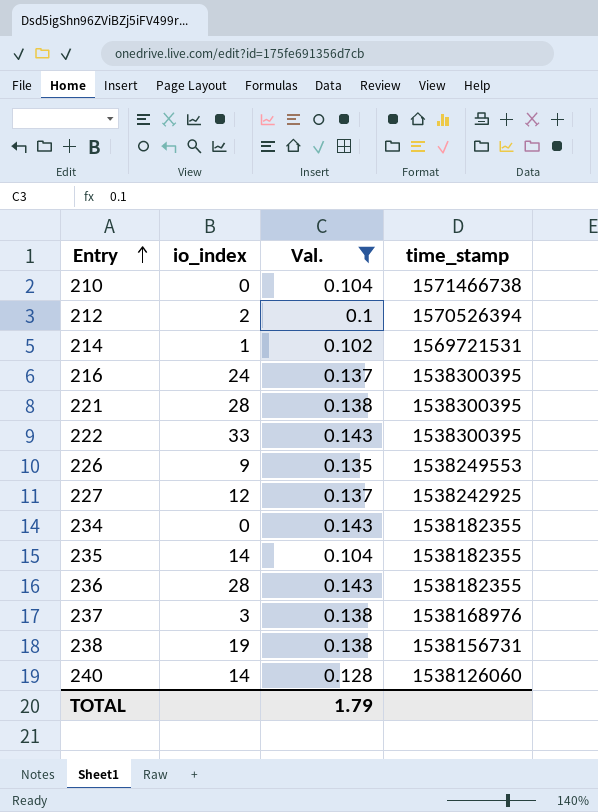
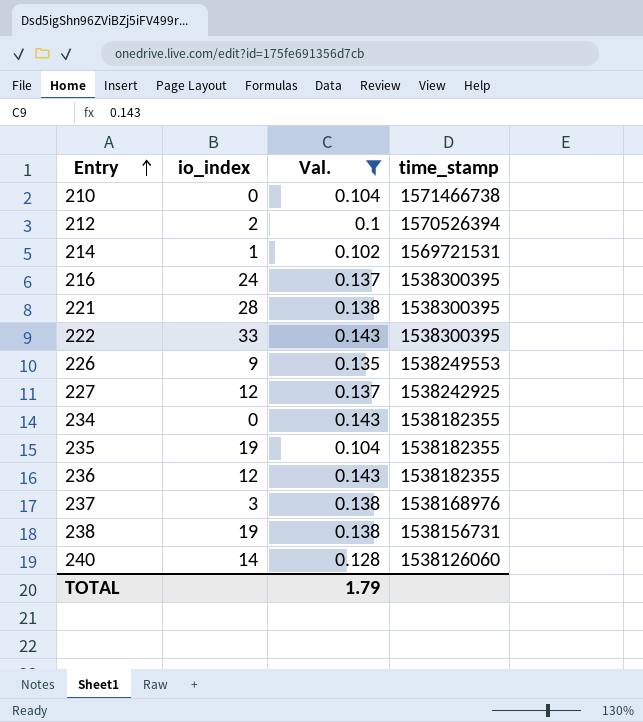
235 | io_index: 14 -> 19
236 | io_index: 28 -> 12

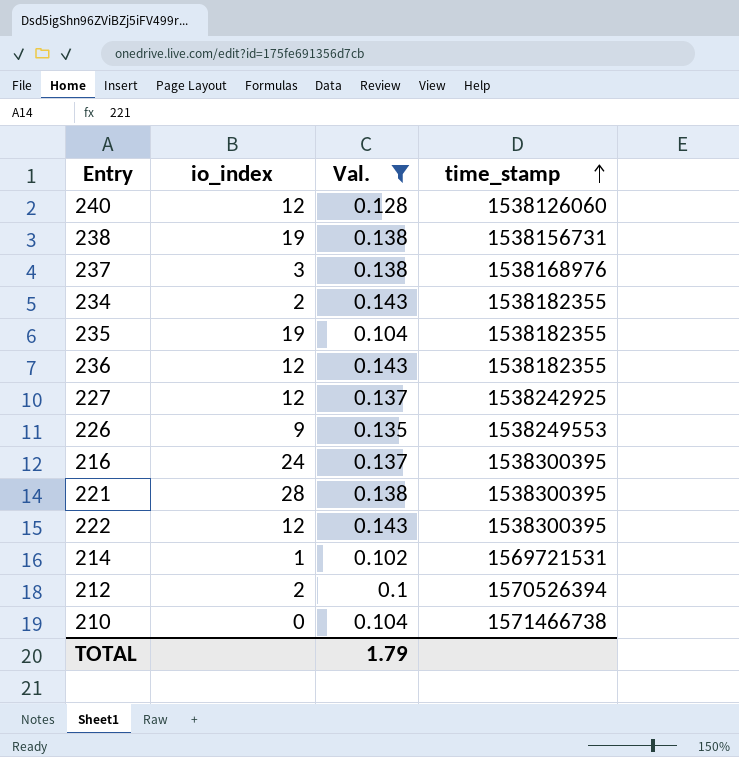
row order: Entry ascending -> time_stamp ascending
240 | io_index: 14 -> 12
234 | io_index: 0 -> 2
222 | io_index: 33 -> 12

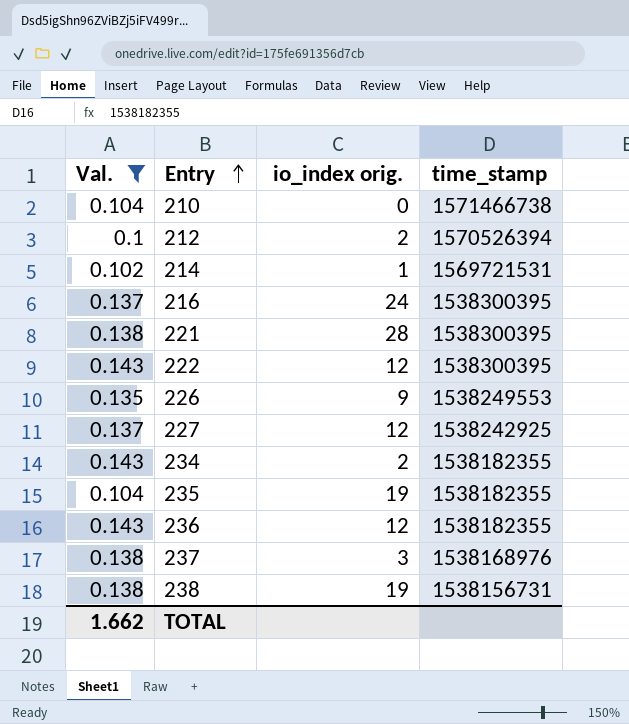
row order: time_stamp ascending -> Entry ascending
column Val. | position: 3 -> 1
column name: io_index -> io_index orig.
row 240: 12 | 0.128 | 1538126060 -> none
TOTAL | Val.: 1.79 -> 1.662

